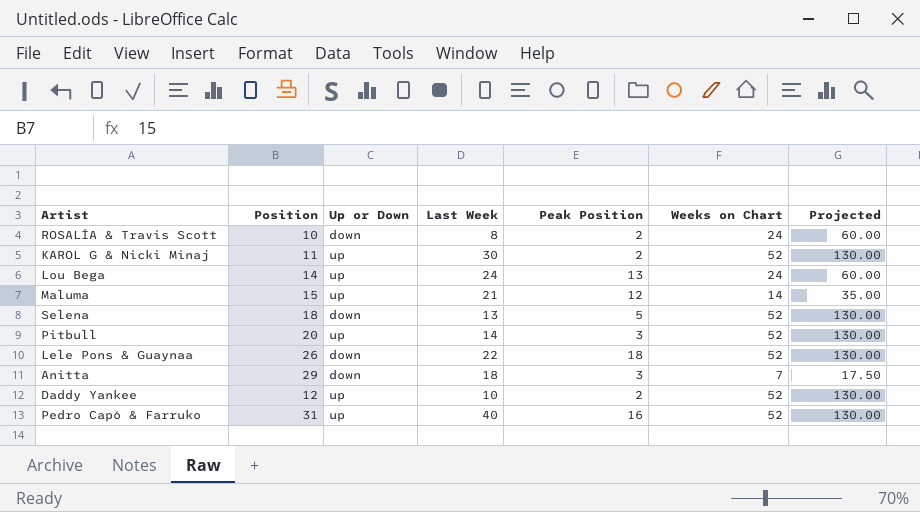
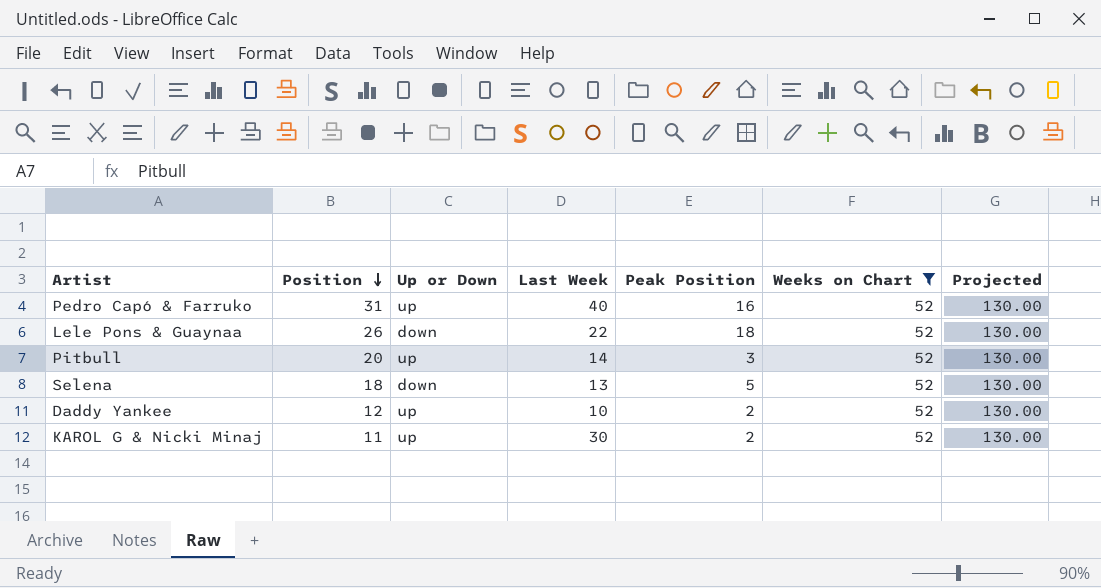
filter: none -> Weeks on Chart = 52
row order: none -> Position descending

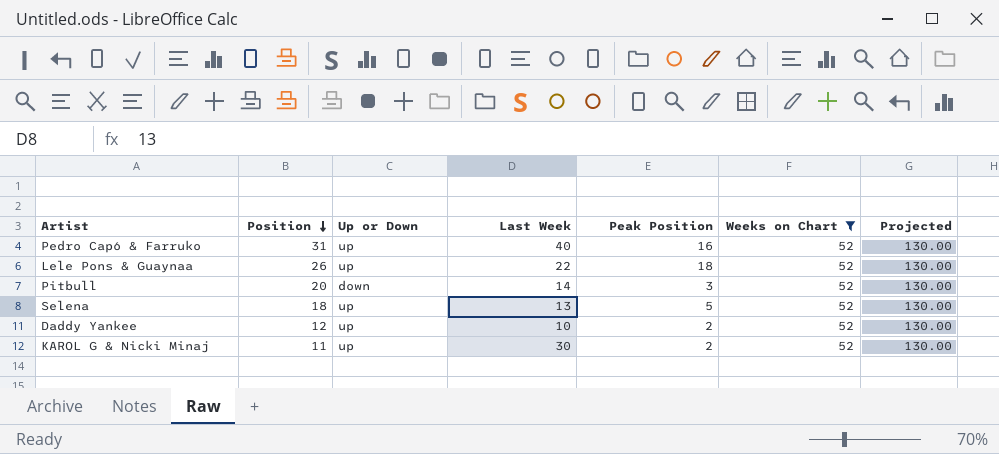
Lele Pons & Guaynaa | Up or Down: down -> up
Pitbull | Up or Down: up -> down
Selena | Up or Down: down -> up

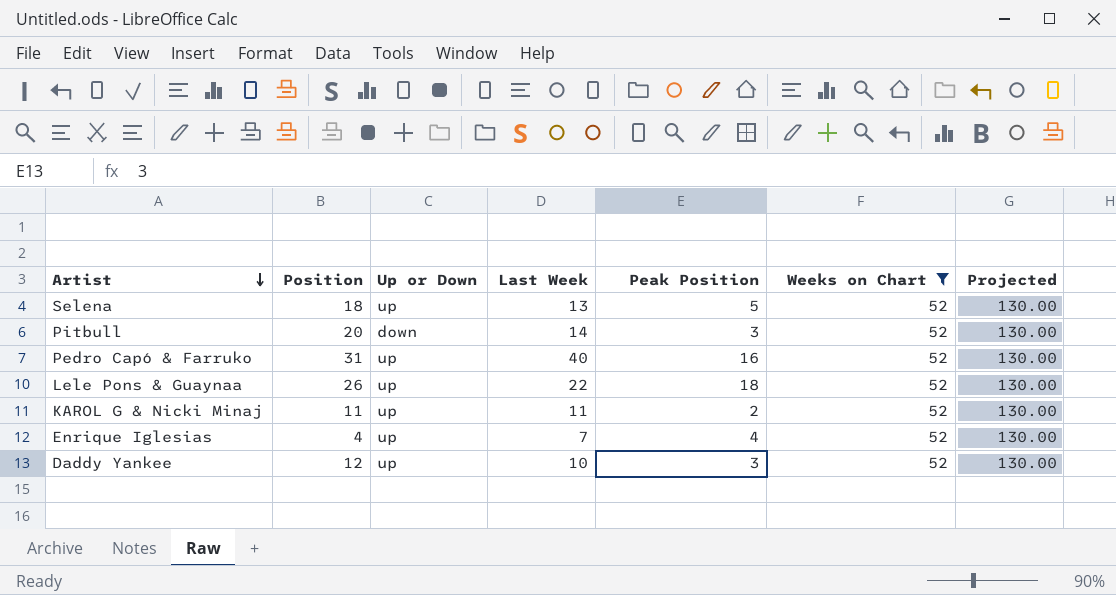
row order: Position descending -> Artist descending
KAROL G & Nicki Minaj | Last Week: 30 -> 11
row Enrique Iglesias: none -> 4 | up | 7 | 4 | 52 | 130.00
Daddy Yankee | Peak Position: 2 -> 3

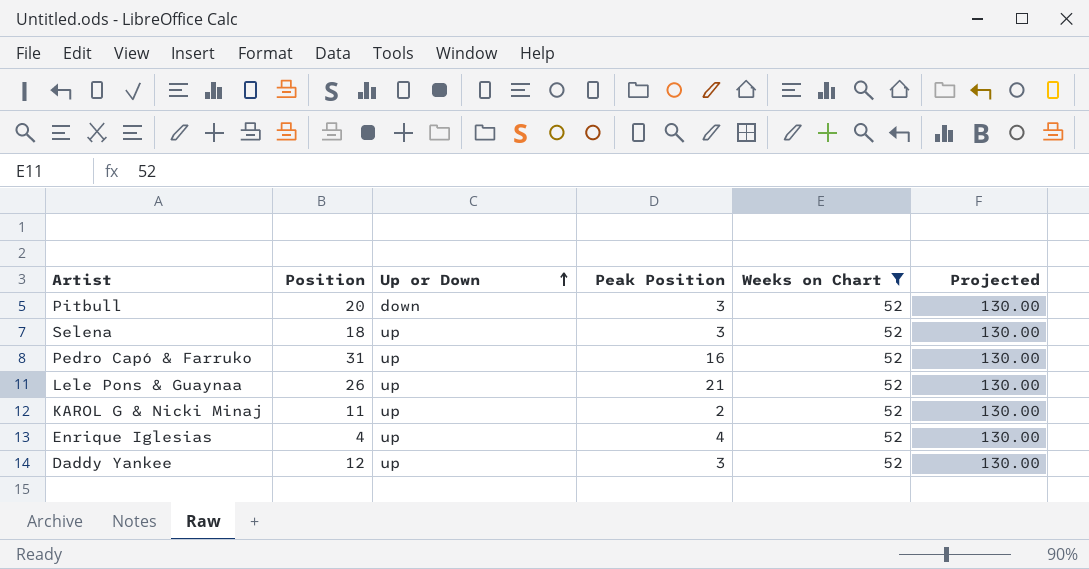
row order: Artist descending -> Up or Down ascending
column Last Week | position: 4 -> none
Selena | Peak Position: 5 -> 3
Lele Pons & Guaynaa | Peak Position: 18 -> 21

